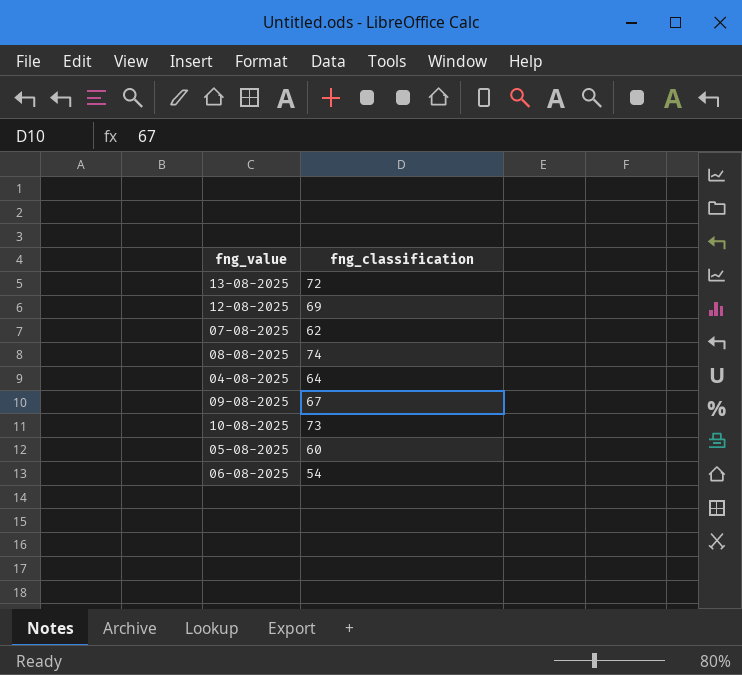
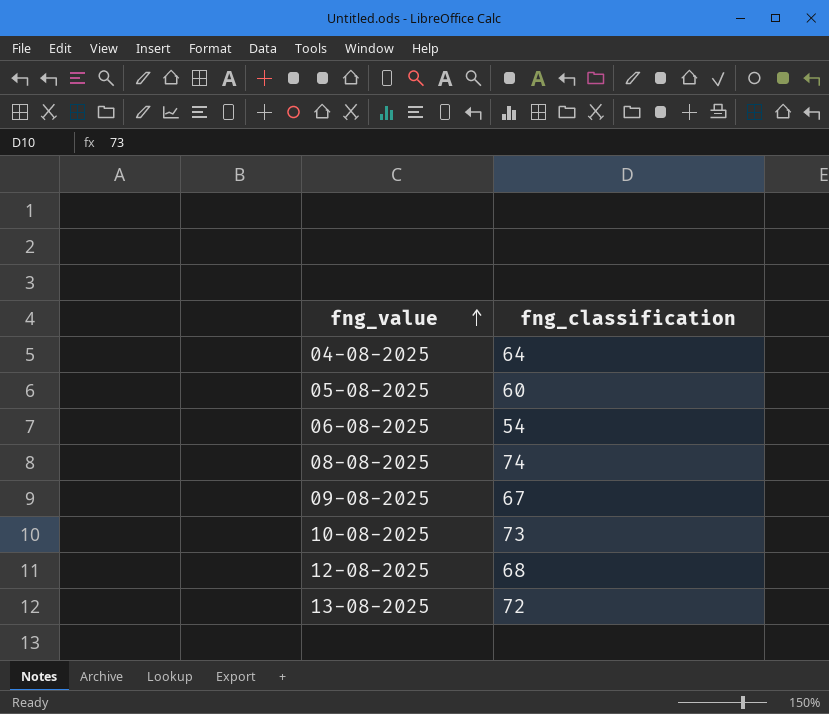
row order: none -> fng_value ascending
row 07-08-2025: 62 -> none
12-08-2025 | fng_classification: 69 -> 68

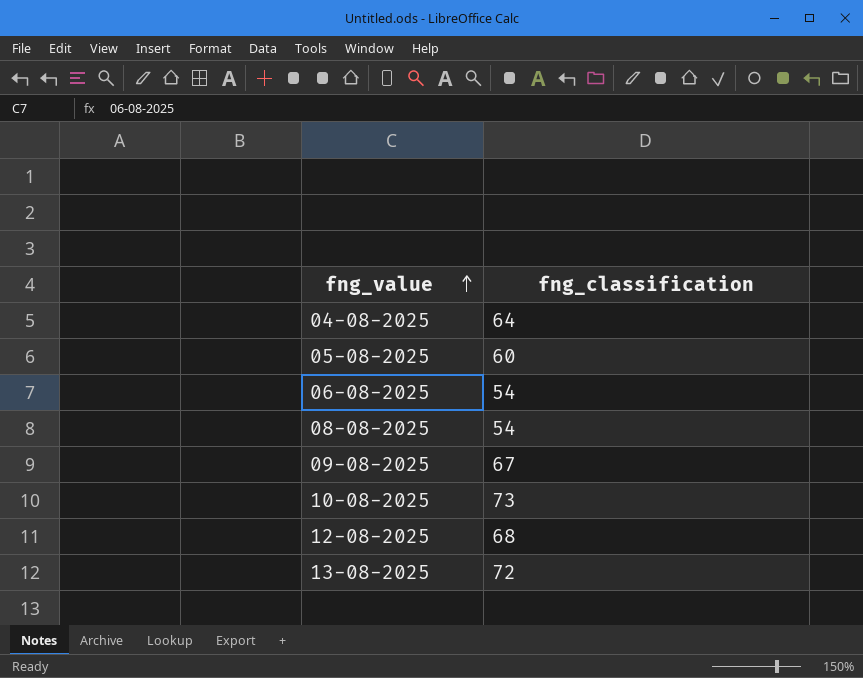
08-08-2025 | fng_classification: 74 -> 54

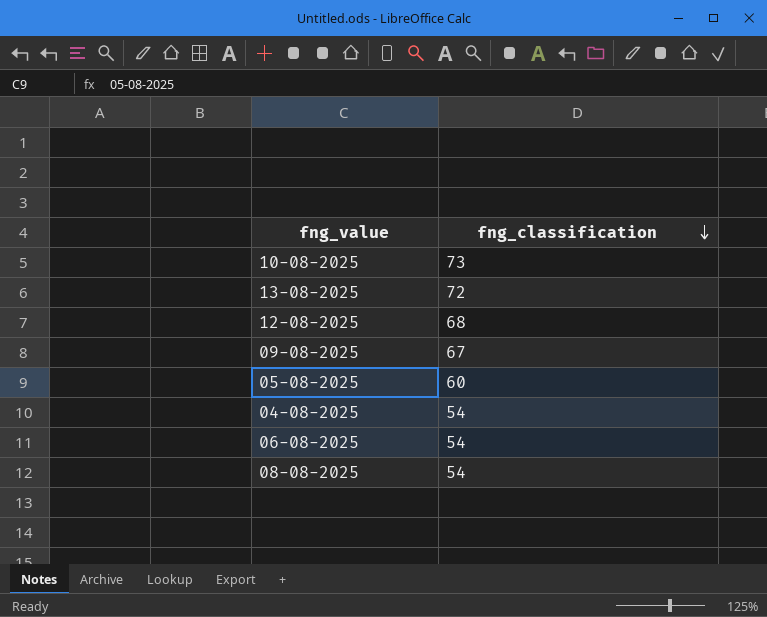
row order: fng_value ascending -> fng_classification descending
04-08-2025 | fng_classification: 64 -> 54

